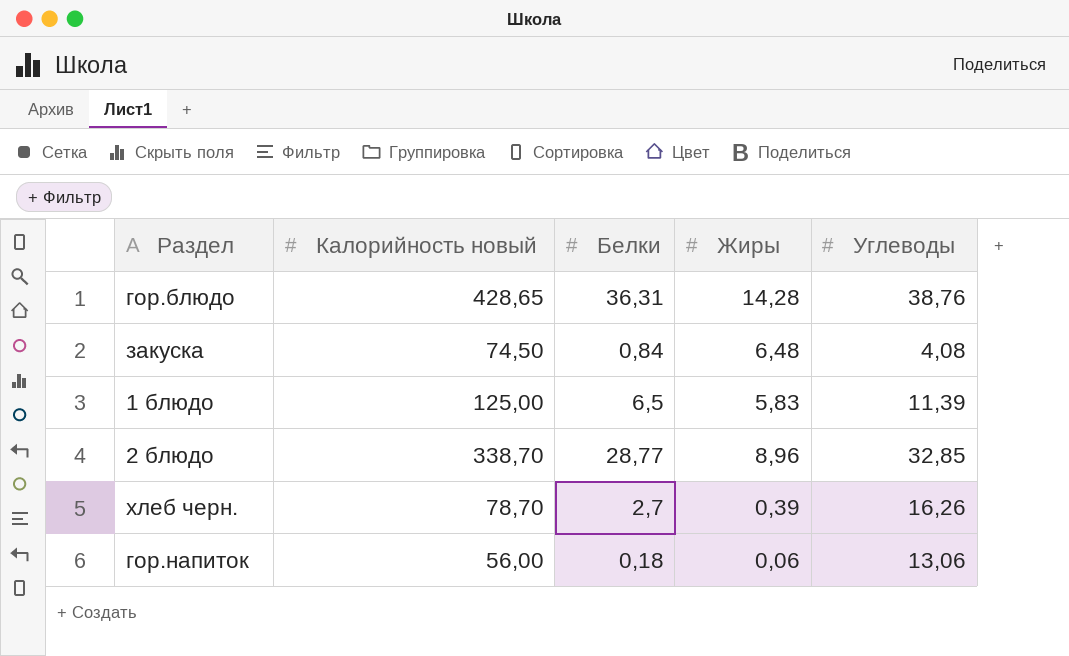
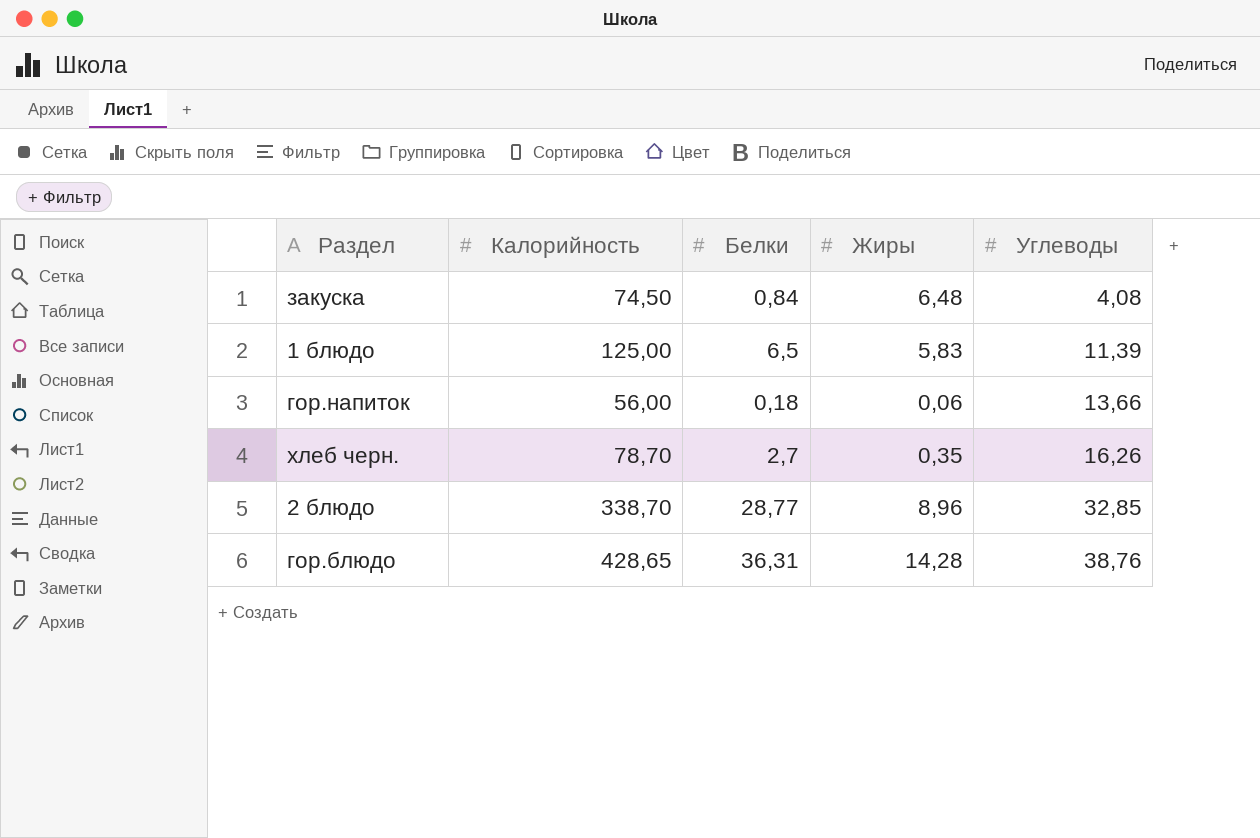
row order: none -> Углеводы ascending
column name: Калорийность новый -> Калорийность
гор.напиток | Углеводы: 13,06 -> 13,66
хлеб черн. | Жиры: 0,39 -> 0,35

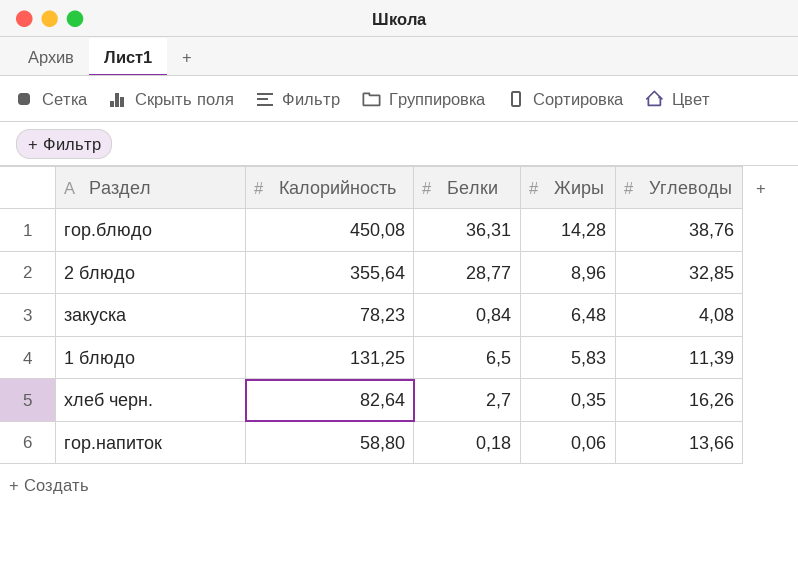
row order: Углеводы ascending -> Жиры descending
гор.блюдо | Калорийность: 428,65 -> 450,08
2 блюдо | Калорийность: 338,70 -> 355,64
закуска | Калорийность: 74,50 -> 78,23
1 блюдо | Калорийность: 125,00 -> 131,25
хлеб черн. | Калорийность: 78,70 -> 82,64
гор.напиток | Калорийность: 56,00 -> 58,80

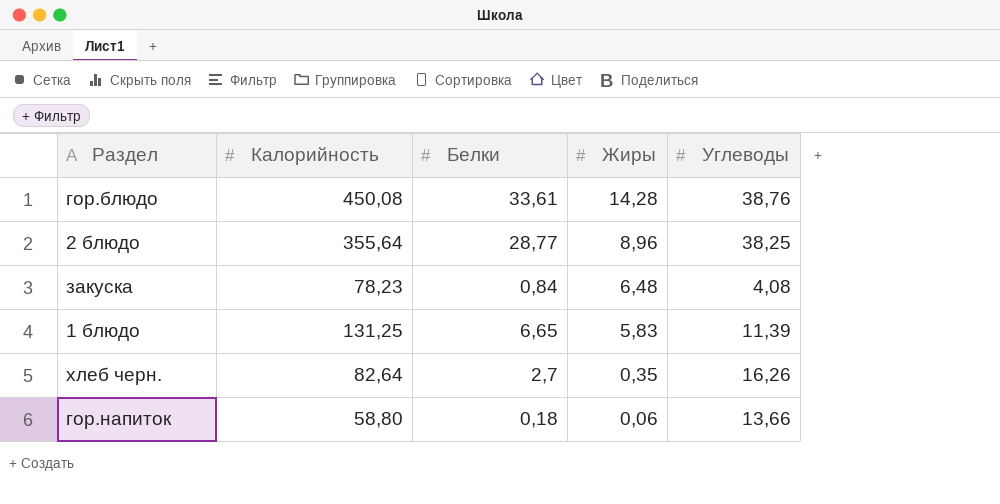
гор.блюдо | Белки: 36,31 -> 33,61
2 блюдо | Углеводы: 32,85 -> 38,25
1 блюдо | Белки: 6,5 -> 6,65

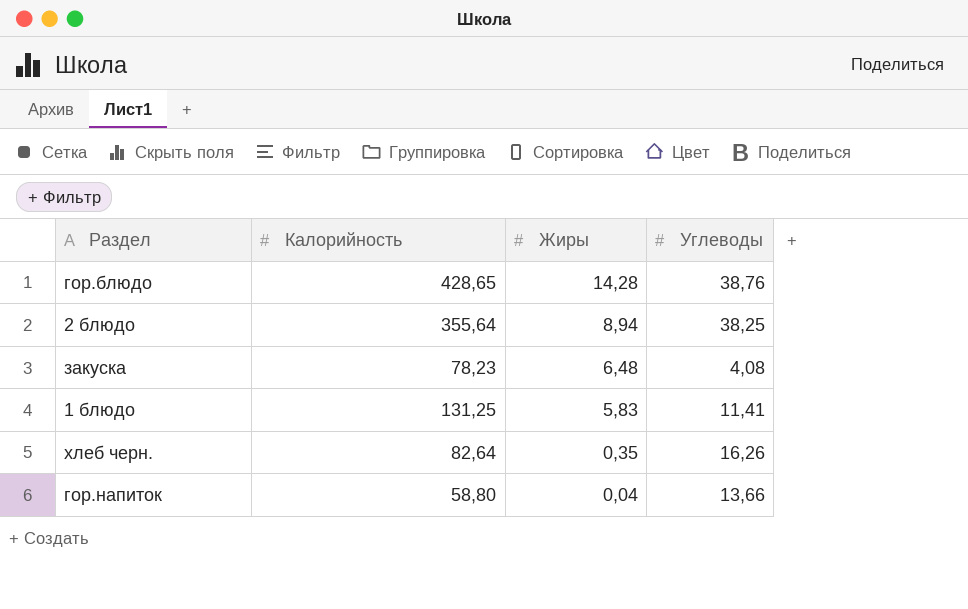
column Белки | position: 3 -> none
гор.блюдо | Калорийность: 450,08 -> 428,65
2 блюдо | Жиры: 8,96 -> 8,94
1 блюдо | Углеводы: 11,39 -> 11,41
гор.напиток | Жиры: 0,06 -> 0,04

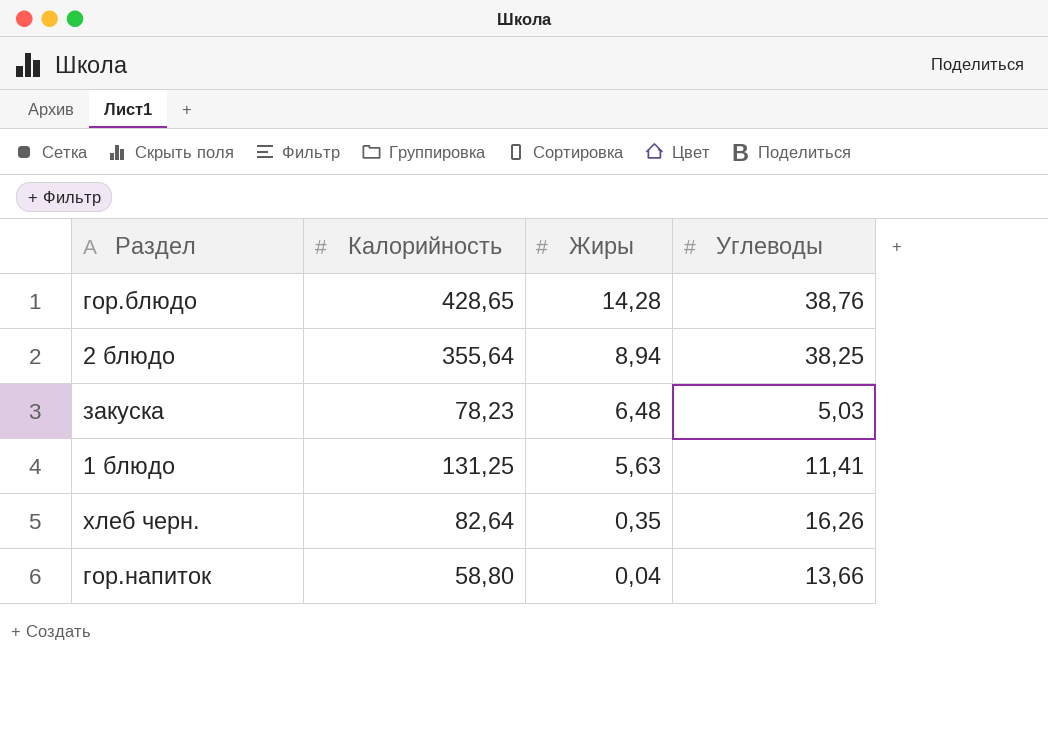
закуска | Углеводы: 4,08 -> 5,03
1 блюдо | Жиры: 5,83 -> 5,63

